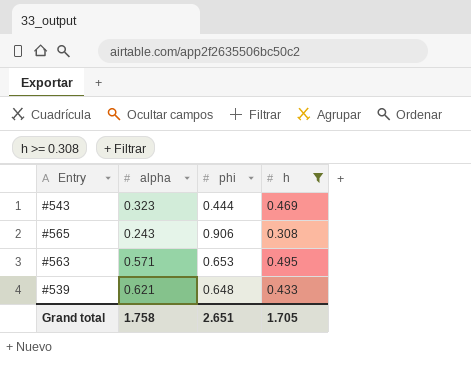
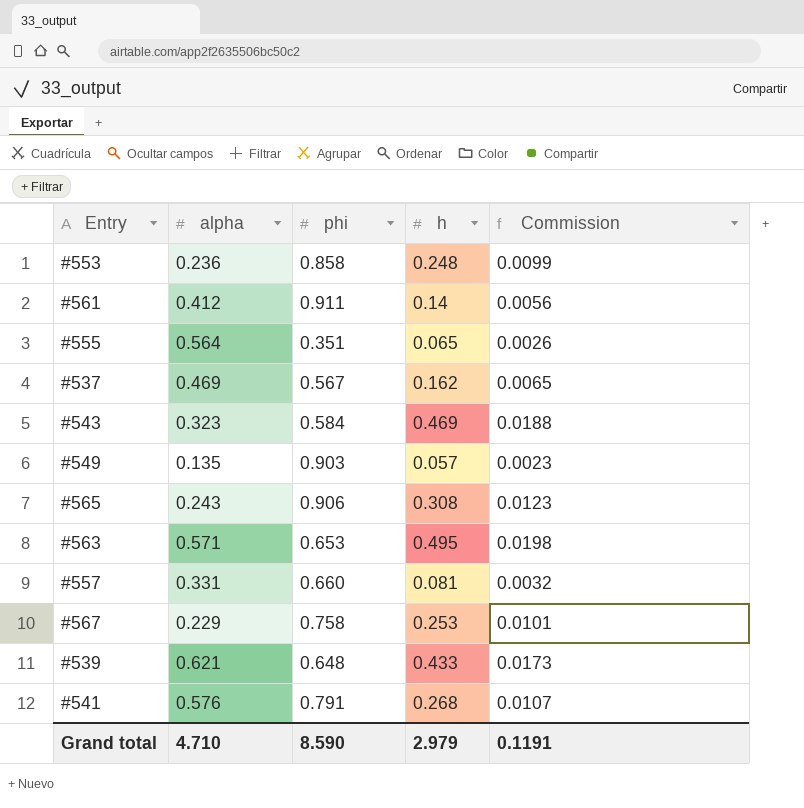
filter: h >= 0.308 -> none
column Commission | formula: none -> [h] * 0.04
#543 | phi: 0.444 -> 0.584
Grand total | alpha: 1.758 -> 4.710
Grand total | phi: 2.651 -> 8.590
Grand total | h: 1.705 -> 2.979

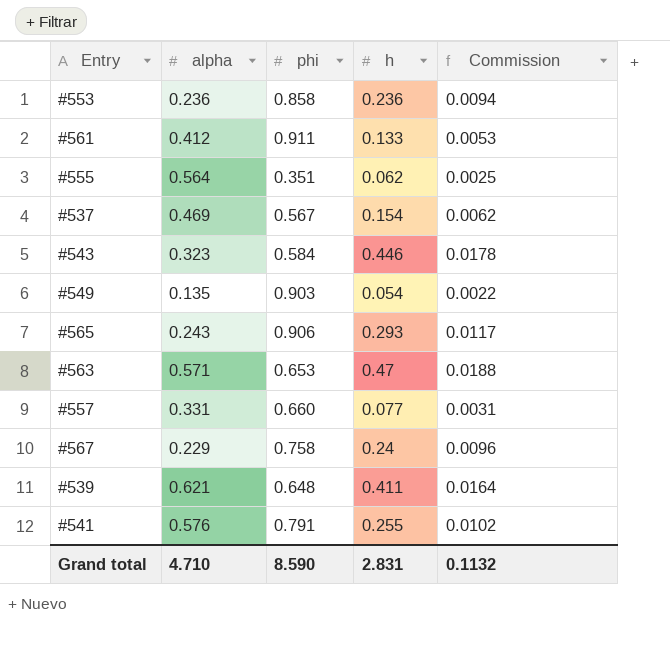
#553 | h: 0.248 -> 0.236
#553 | Commission: 0.0099 -> 0.0094
#561 | h: 0.14 -> 0.133
#561 | Commission: 0.0056 -> 0.0053
#555 | h: 0.065 -> 0.062
#555 | Commission: 0.0026 -> 0.0025
#537 | h: 0.162 -> 0.154
#537 | Commission: 0.0065 -> 0.0062
#543 | h: 0.469 -> 0.446
#543 | Commission: 0.0188 -> 0.0178
#549 | h: 0.057 -> 0.054
#549 | Commission: 0.0023 -> 0.0022
#565 | h: 0.308 -> 0.293
#565 | Commission: 0.0123 -> 0.0117
#563 | h: 0.495 -> 0.47
#563 | Commission: 0.0198 -> 0.0188
#557 | h: 0.081 -> 0.077
#557 | Commission: 0.0032 -> 0.0031
#567 | h: 0.253 -> 0.24
#567 | Commission: 0.0101 -> 0.0096
#539 | h: 0.433 -> 0.411
#539 | Commission: 0.0173 -> 0.0164
#541 | h: 0.268 -> 0.255
#541 | Commission: 0.0107 -> 0.0102
Grand total | h: 2.979 -> 2.831
Grand total | Commission: 0.1191 -> 0.1132

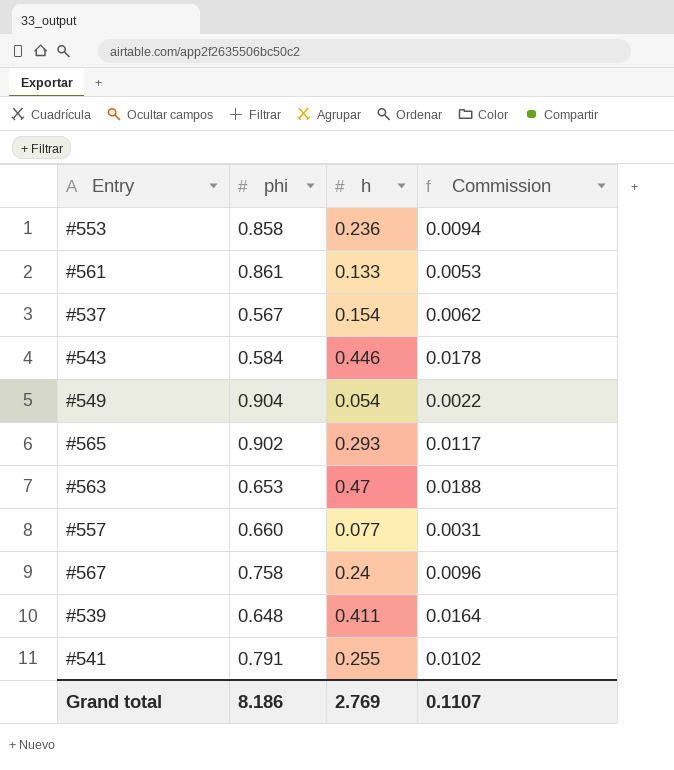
column alpha | position: 2 -> none
row #555: 0.564 | 0.351 | 0.062 | 0.0025 -> none
#561 | phi: 0.911 -> 0.861
#549 | phi: 0.903 -> 0.904
#565 | phi: 0.906 -> 0.902
Grand total | phi: 8.590 -> 8.186
Grand total | h: 2.831 -> 2.769
Grand total | Commission: 0.1132 -> 0.1107

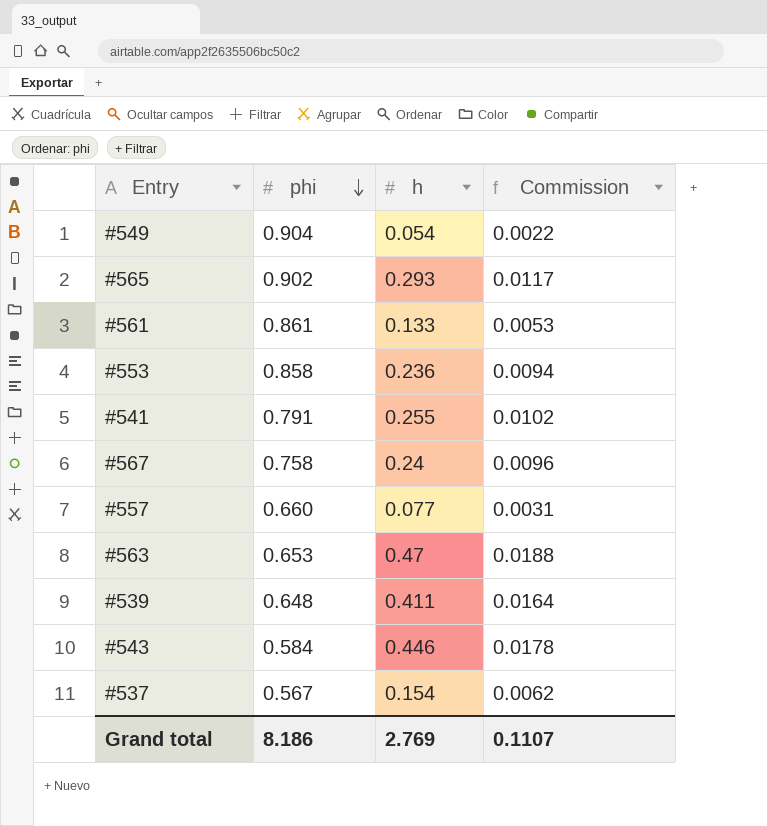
row order: none -> phi descending

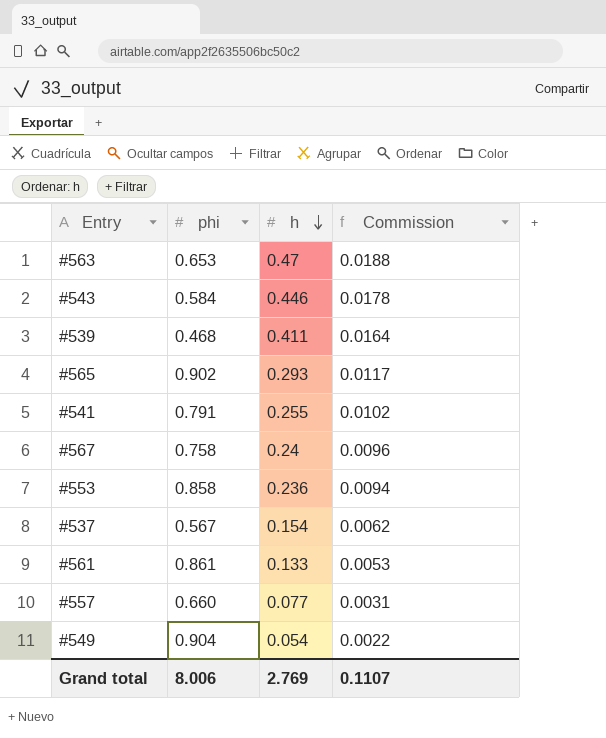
row order: phi descending -> h descending
#539 | phi: 0.648 -> 0.468
Grand total | phi: 8.186 -> 8.006

